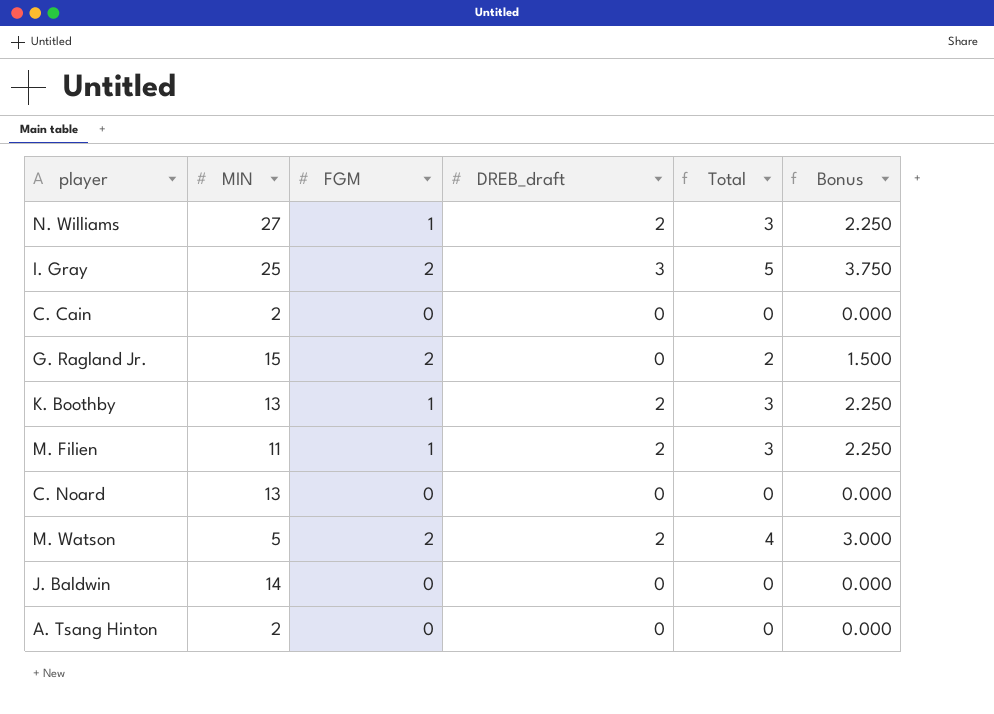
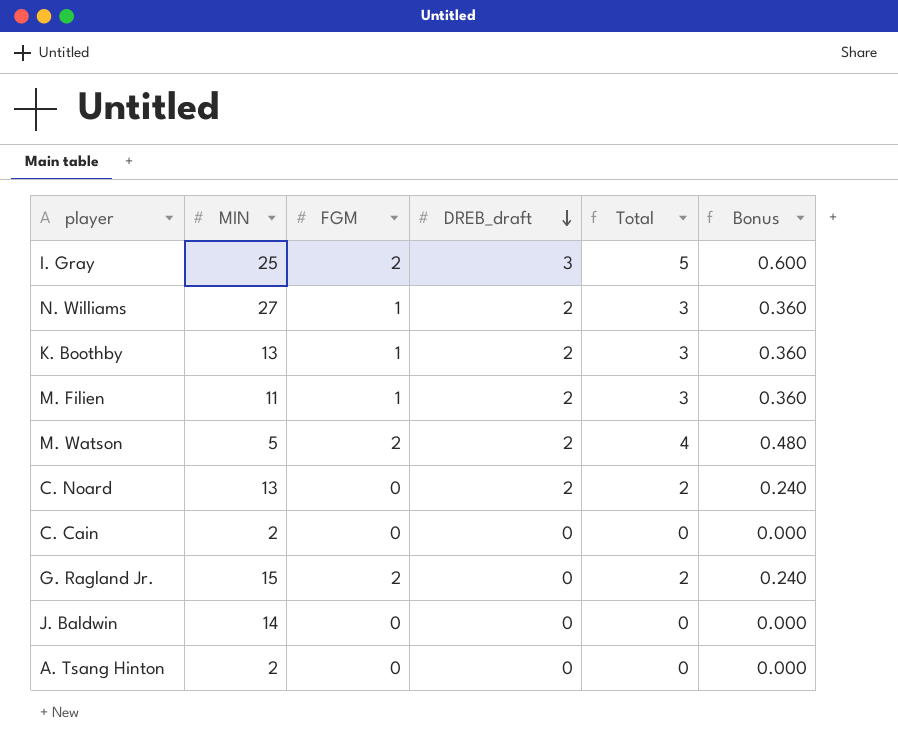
row order: none -> DREB_draft descending
column Bonus | formula: [Total] * 0.75 -> [Total] * 0.12
C. Noard | DREB_draft: 0 -> 2
C. Noard | Total: 0 -> 2

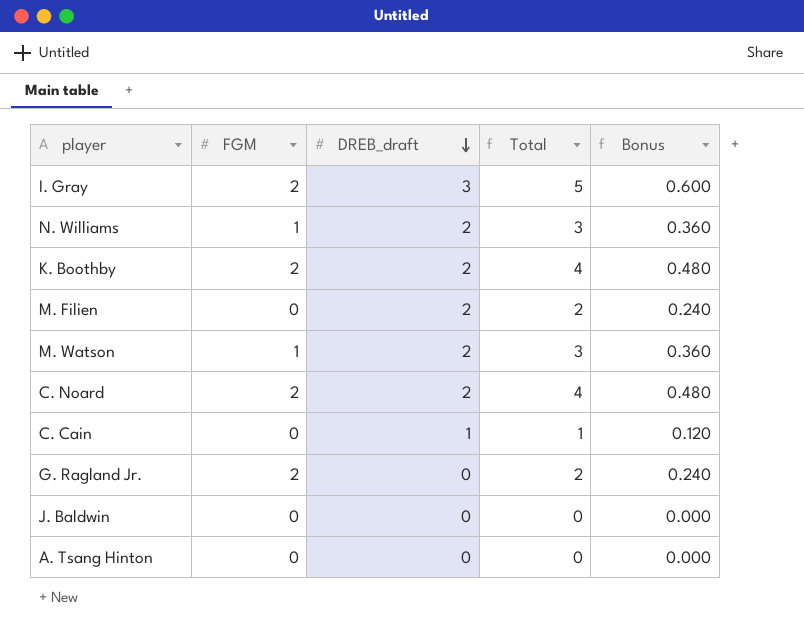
column MIN | position: 2 -> none
K. Boothby | FGM: 1 -> 2
K. Boothby | Total: 3 -> 4
K. Boothby | Bonus: 0.360 -> 0.480
M. Filien | FGM: 1 -> 0
M. Filien | Total: 3 -> 2
M. Filien | Bonus: 0.360 -> 0.240
M. Watson | FGM: 2 -> 1
M. Watson | Total: 4 -> 3
M. Watson | Bonus: 0.480 -> 0.360
C. Noard | FGM: 0 -> 2
C. Noard | Total: 2 -> 4
C. Noard | Bonus: 0.240 -> 0.480
C. Cain | DREB_draft: 0 -> 1
C. Cain | Total: 0 -> 1
C. Cain | Bonus: 0.000 -> 0.120

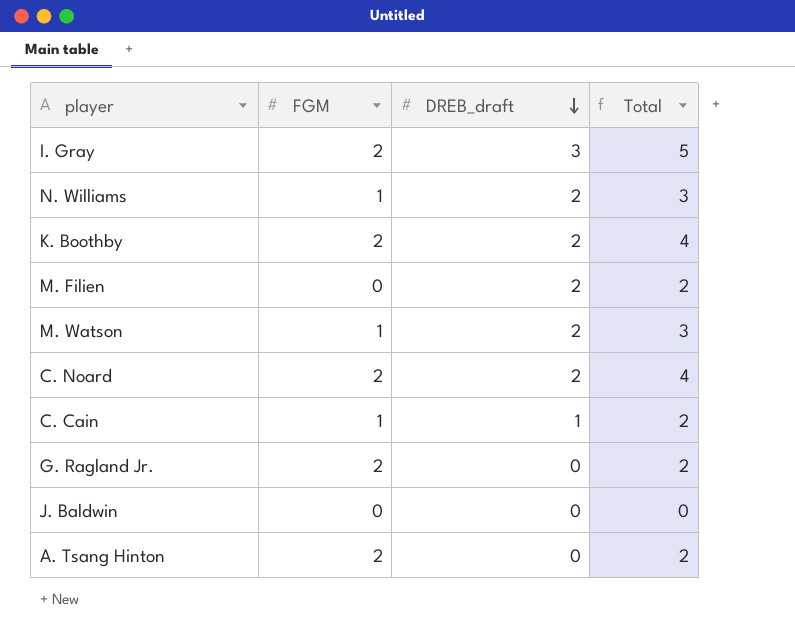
column Bonus | formula: [Total] * 0.12 -> none
C. Cain | FGM: 0 -> 1
C. Cain | Total: 1 -> 2
A. Tsang Hinton | FGM: 0 -> 2
A. Tsang Hinton | Total: 0 -> 2

